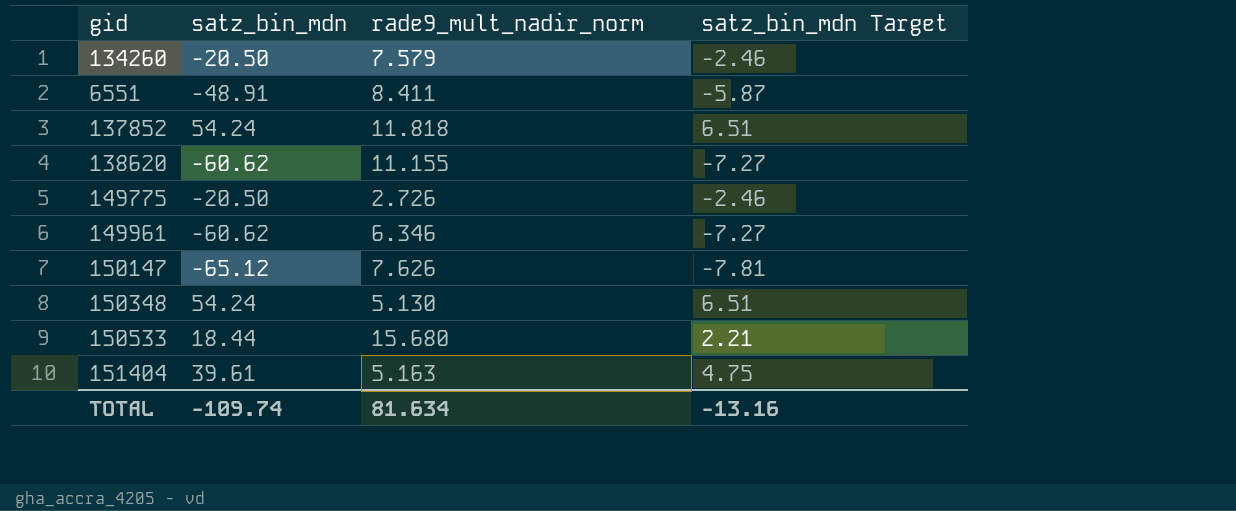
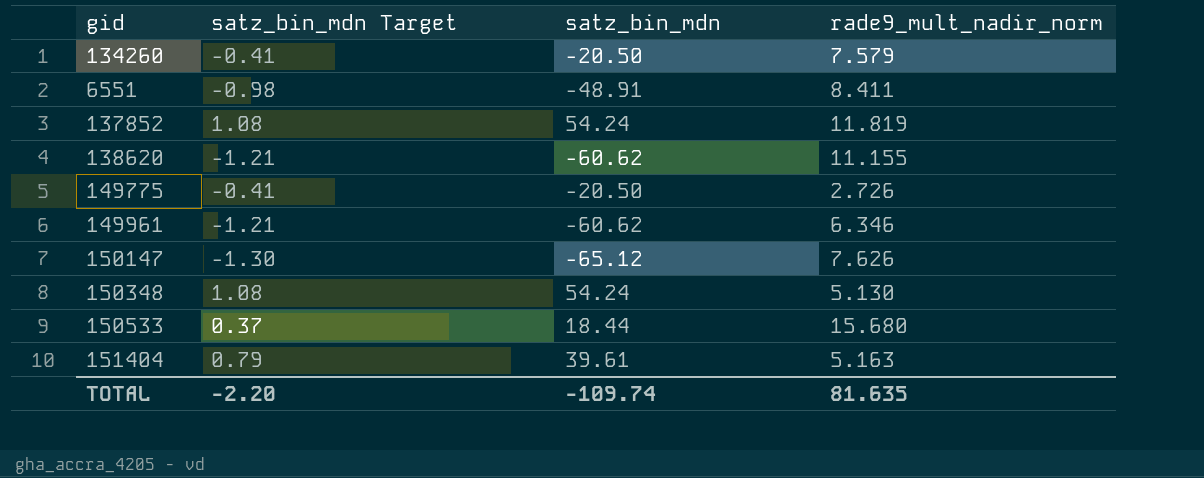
column satz_bin_mdn Target | formula: [satz_bin_mdn] * 0.12 -> [satz_bin_mdn] * 0.02
column satz_bin_mdn Target | position: 4 -> 2
137852 | rade9_mult_nadir_norm: 11.818 -> 11.819
TOTAL | satz_bin_mdn Target: -13.16 -> -2.20
TOTAL | rade9_mult_nadir_norm: 81.634 -> 81.635

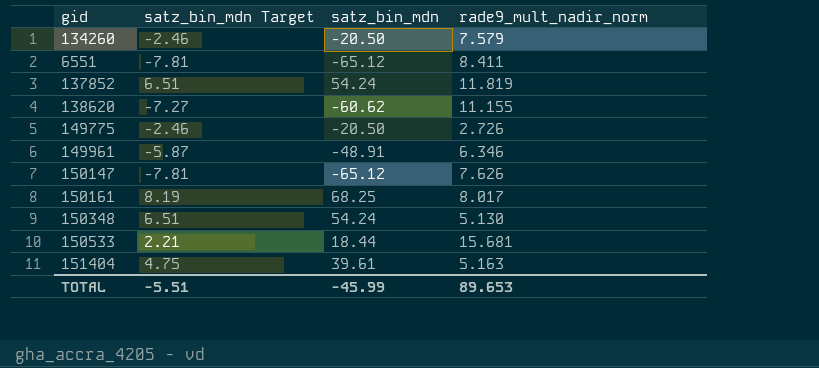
column satz_bin_mdn Target | formula: [satz_bin_mdn] * 0.02 -> [satz_bin_mdn] * 0.12
6551 | satz_bin_mdn: -48.91 -> -65.12
149961 | satz_bin_mdn: -60.62 -> -48.91
row 150161: none -> 8.19 | 68.25 | 8.017
150533 | rade9_mult_nadir_norm: 15.680 -> 15.681
TOTAL | satz_bin_mdn Target: -2.20 -> -5.51
TOTAL | satz_bin_mdn: -109.74 -> -45.99
TOTAL | rade9_mult_nadir_norm: 81.635 -> 89.653

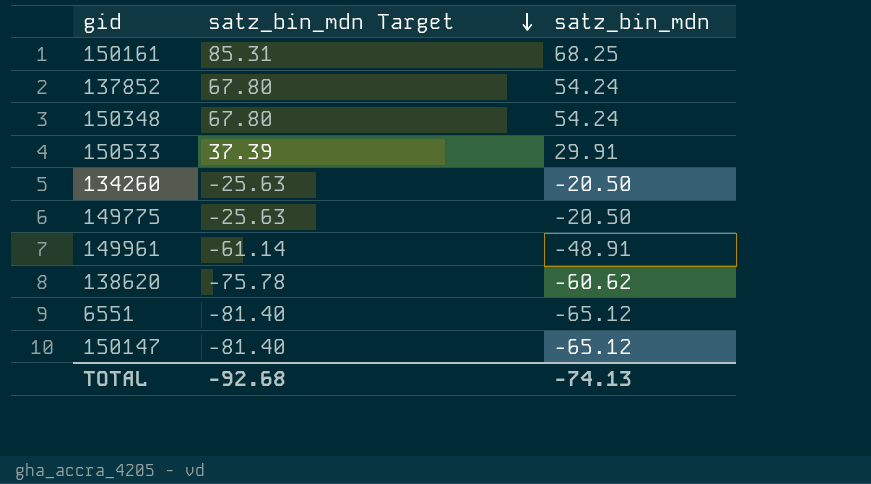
row order: none -> satz_bin_mdn Target descending
column rade9_mult_nadir_norm | position: 4 -> none
column satz_bin_mdn Target | formula: [satz_bin_mdn] * 0.12 -> [satz_bin_mdn] * 1.25
row 151404: 4.75 | 39.61 | 5.163 -> none
150533 | satz_bin_mdn: 18.44 -> 29.91
TOTAL | satz_bin_mdn Target: -5.51 -> -92.68
TOTAL | satz_bin_mdn: -45.99 -> -74.13

